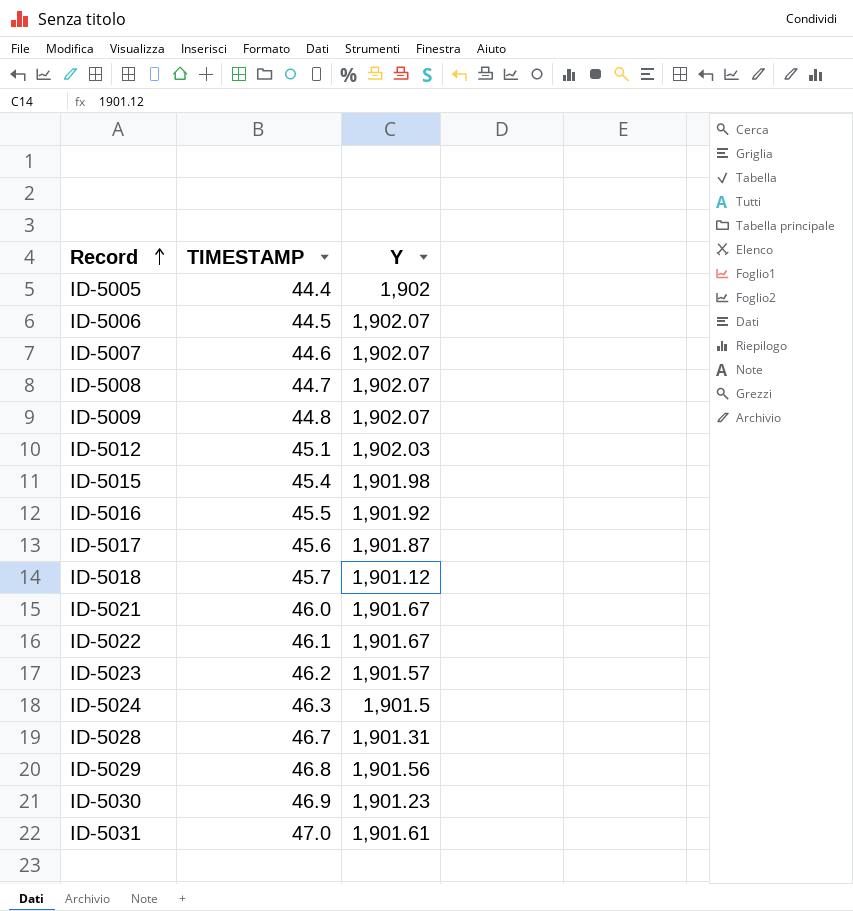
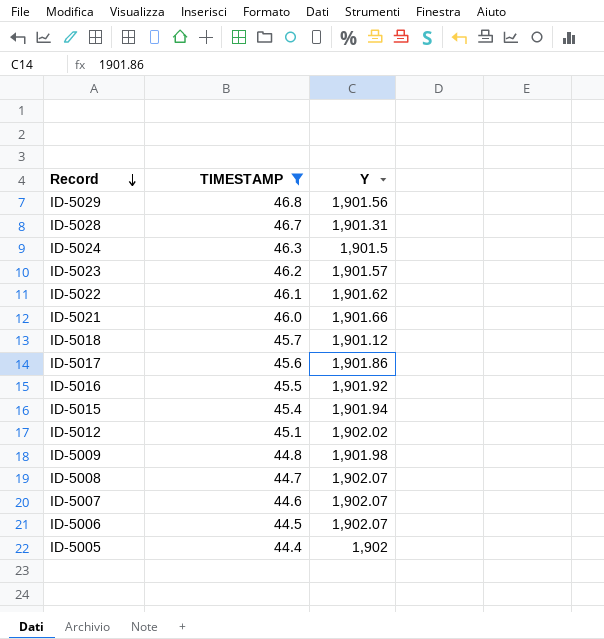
filter: none -> TIMESTAMP <= 46.8
row order: Record ascending -> Record descending
ID-5022 | Y: 1,901.67 -> 1,901.62
ID-5021 | Y: 1,901.67 -> 1,901.66
ID-5017 | Y: 1,901.87 -> 1,901.86
ID-5015 | Y: 1,901.98 -> 1,901.94
ID-5012 | Y: 1,902.03 -> 1,902.02
ID-5009 | Y: 1,902.07 -> 1,901.98

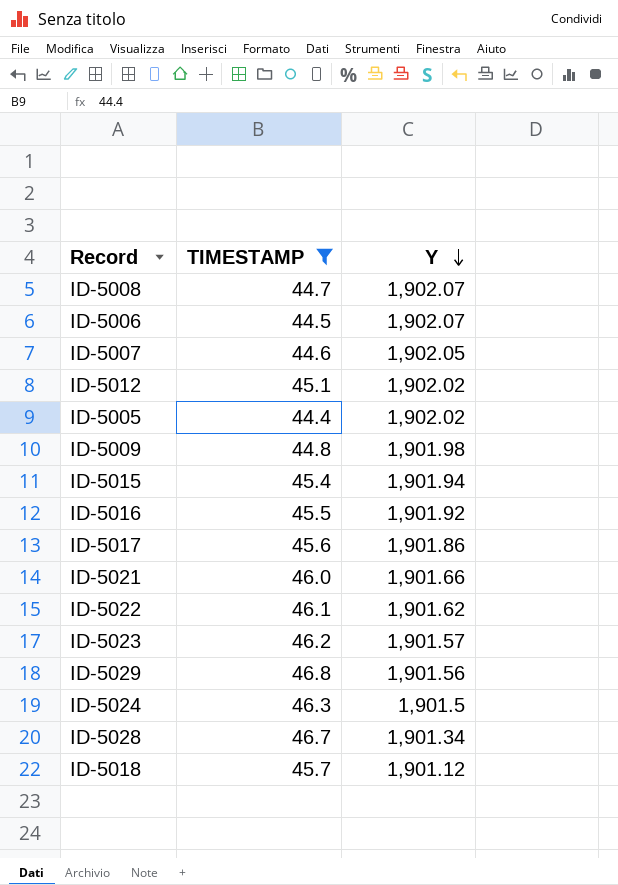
row order: Record descending -> Y descending
ID-5007 | Y: 1,902.07 -> 1,902.05
ID-5005 | Y: 1,902 -> 1,902.02
ID-5028 | Y: 1,901.31 -> 1,901.34

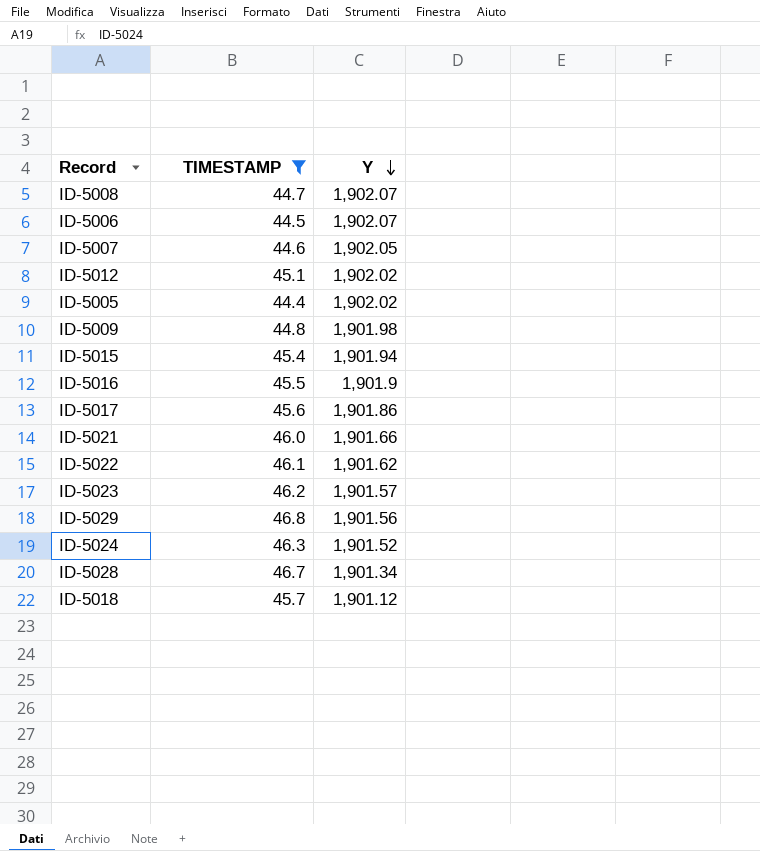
ID-5016 | Y: 1,901.92 -> 1,901.9
ID-5024 | Y: 1,901.5 -> 1,901.52

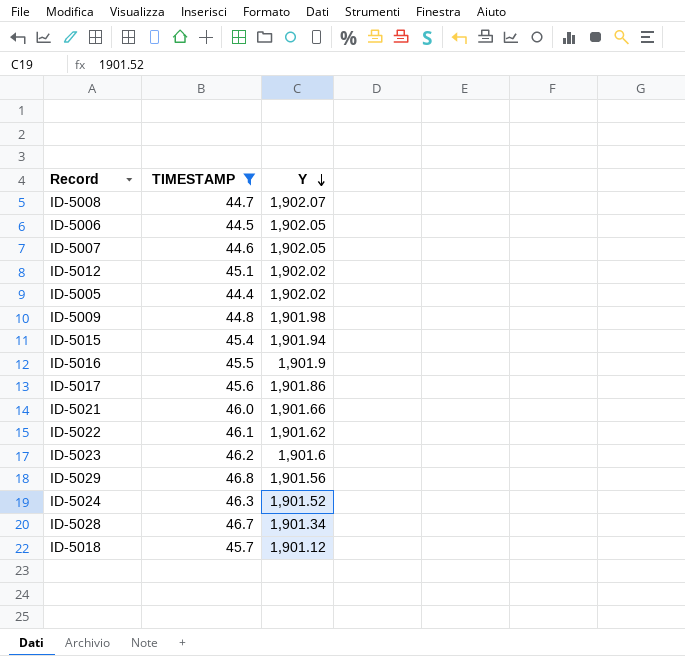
ID-5006 | Y: 1,902.07 -> 1,902.05
ID-5023 | Y: 1,901.57 -> 1,901.6

